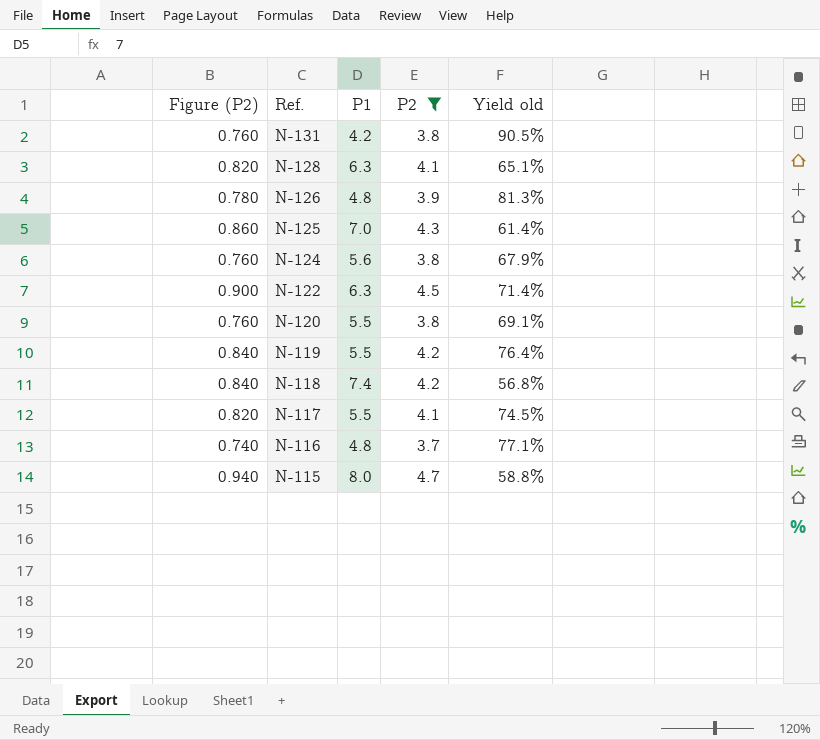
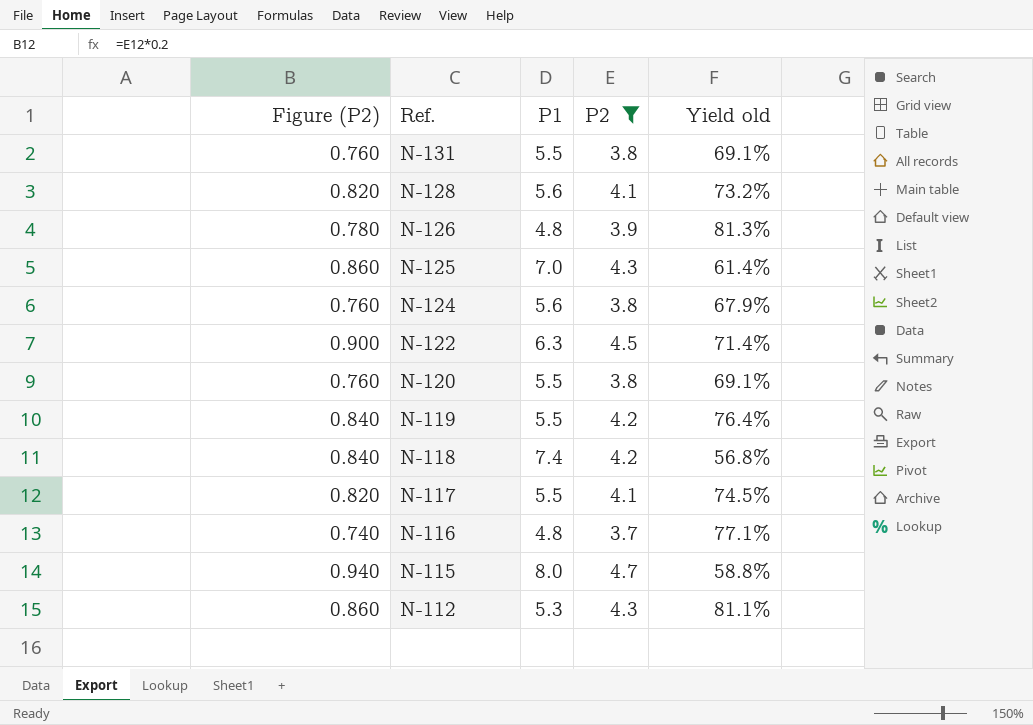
N-131 | P1: 4.2 -> 5.5
N-131 | Yield old: 90.5% -> 69.1%
N-128 | P1: 6.3 -> 5.6
N-128 | Yield old: 65.1% -> 73.2%
row N-112: none -> 0.860 | 5.3 | 4.3 | 81.1%

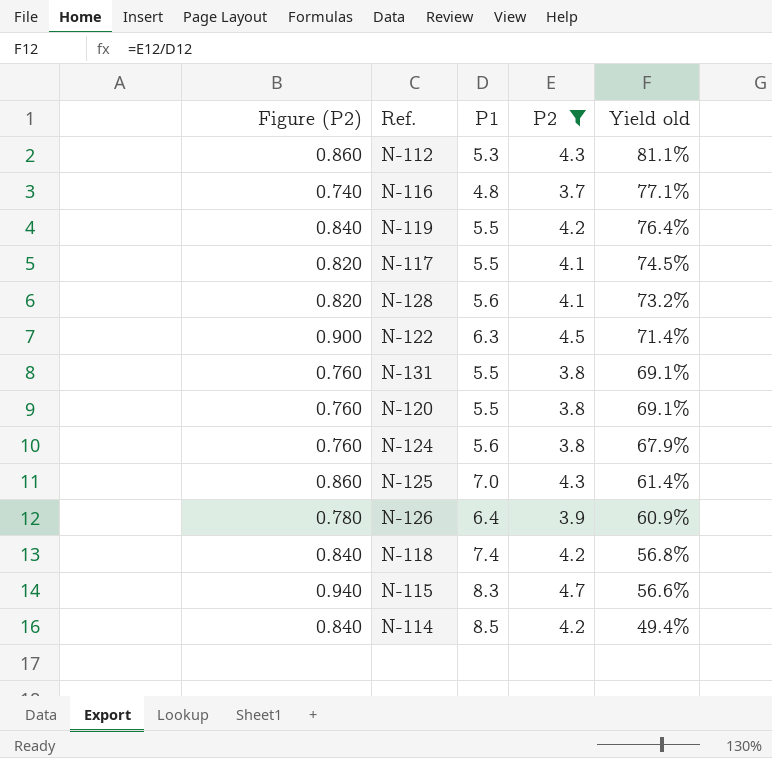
row order: Ref. descending -> Yield old descending
N-126 | P1: 4.8 -> 6.4
N-126 | Yield old: 81.3% -> 60.9%
N-115 | P1: 8.0 -> 8.3
N-115 | Yield old: 58.8% -> 56.6%
row N-114: none -> 0.840 | 8.5 | 4.2 | 49.4%

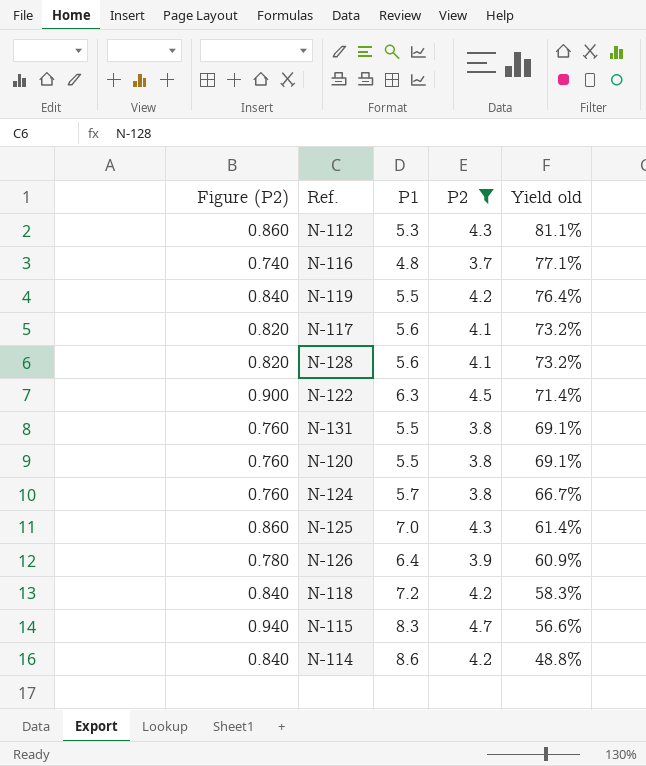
N-117 | P1: 5.5 -> 5.6
N-117 | Yield old: 74.5% -> 73.2%
N-124 | P1: 5.6 -> 5.7
N-124 | Yield old: 67.9% -> 66.7%
N-118 | P1: 7.4 -> 7.2
N-118 | Yield old: 56.8% -> 58.3%
N-114 | P1: 8.5 -> 8.6
N-114 | Yield old: 49.4% -> 48.8%

